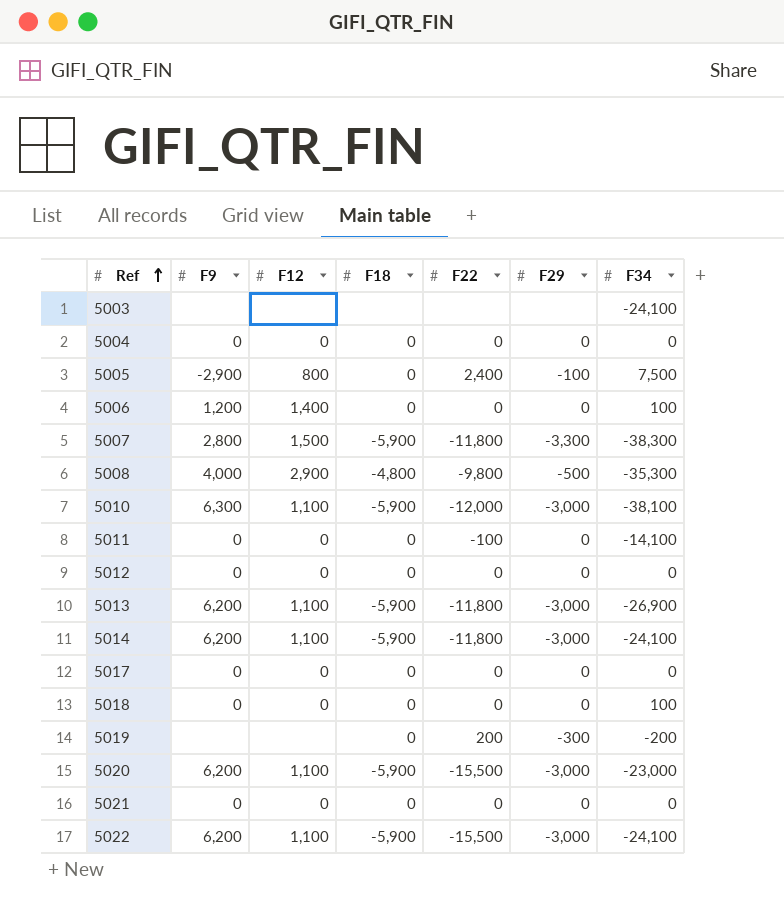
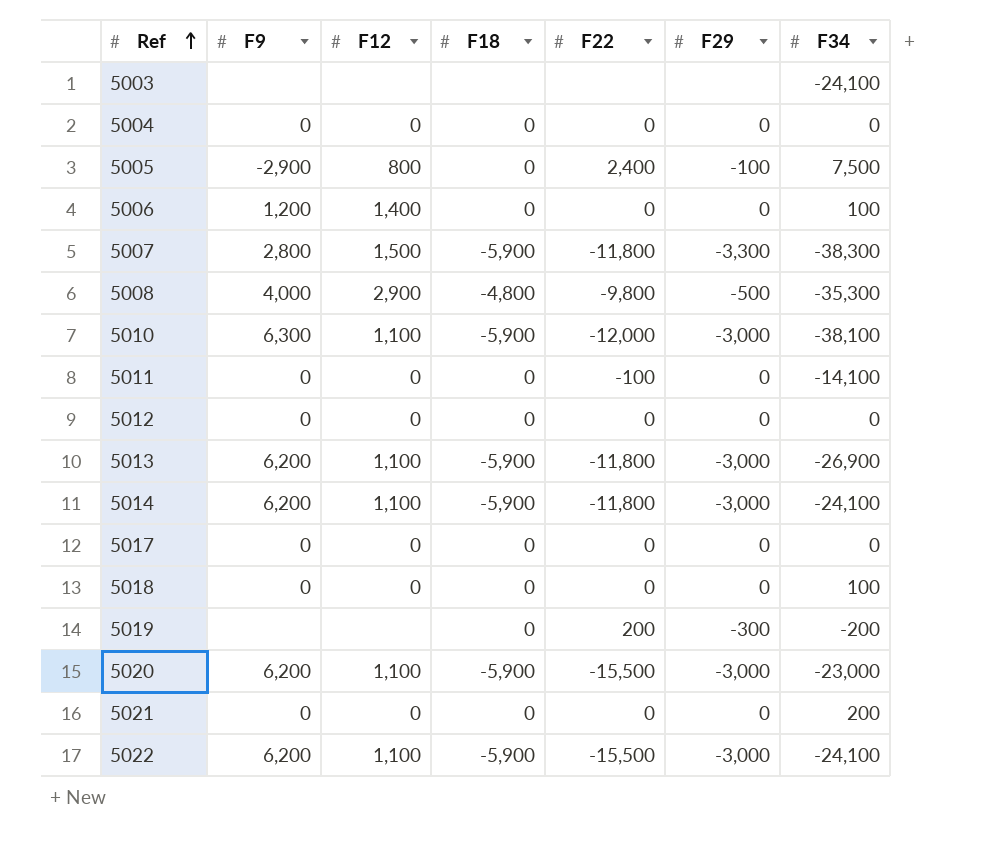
5021 | F34: 0 -> 200

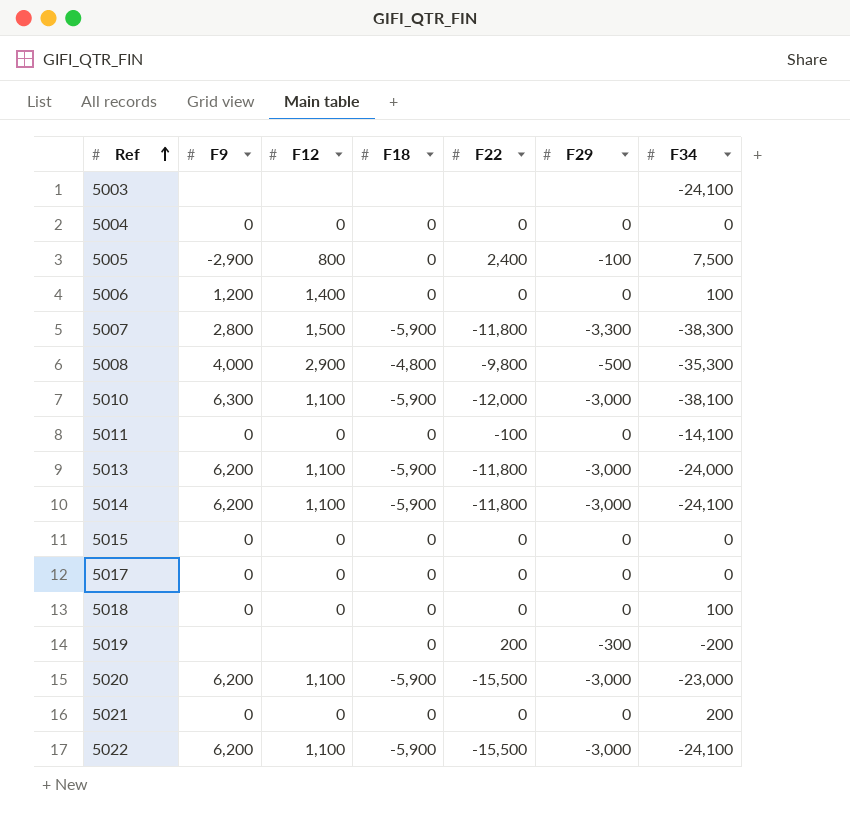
row 5012: 0 | 0 | 0 | 0 | 0 | 0 -> none
5013 | F34: -26,900 -> -24,000
row 5015: none -> 0 | 0 | 0 | 0 | 0 | 0

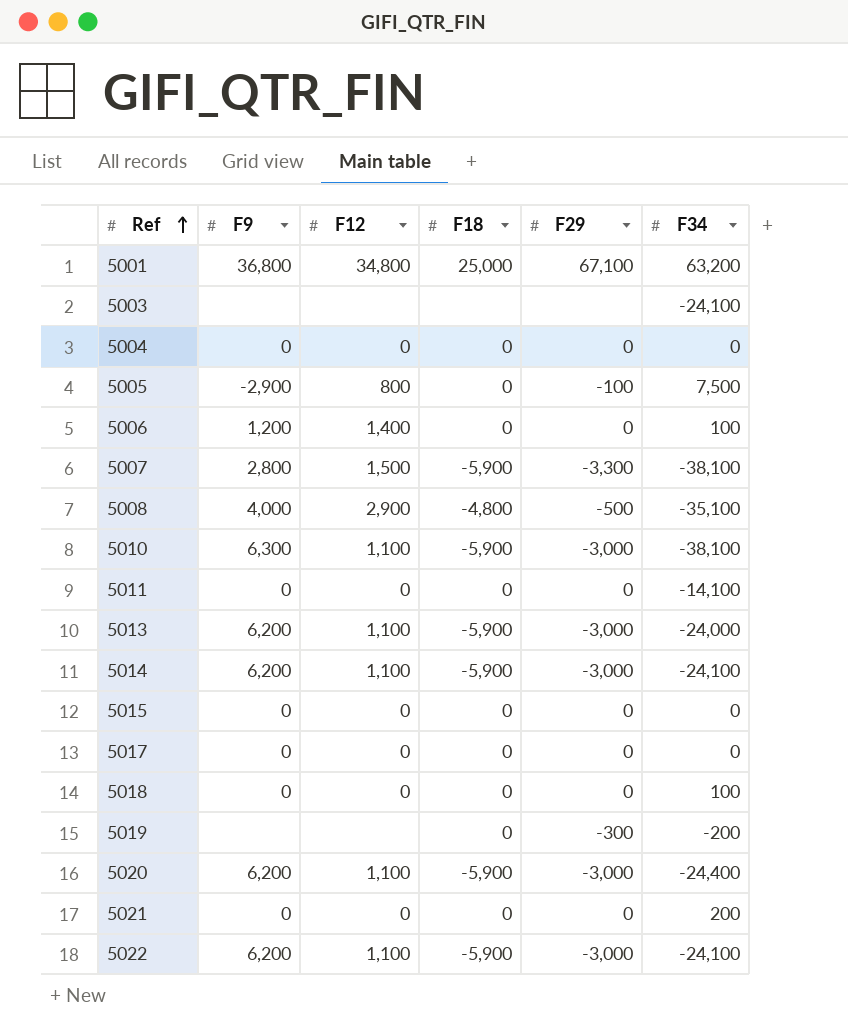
column F22 | position: 5 -> none
row 5001: none -> 36,800 | 34,800 | 25,000 | 67,100 | 63,200
5007 | F34: -38,300 -> -38,100
5008 | F34: -35,300 -> -35,100
5020 | F34: -23,000 -> -24,400

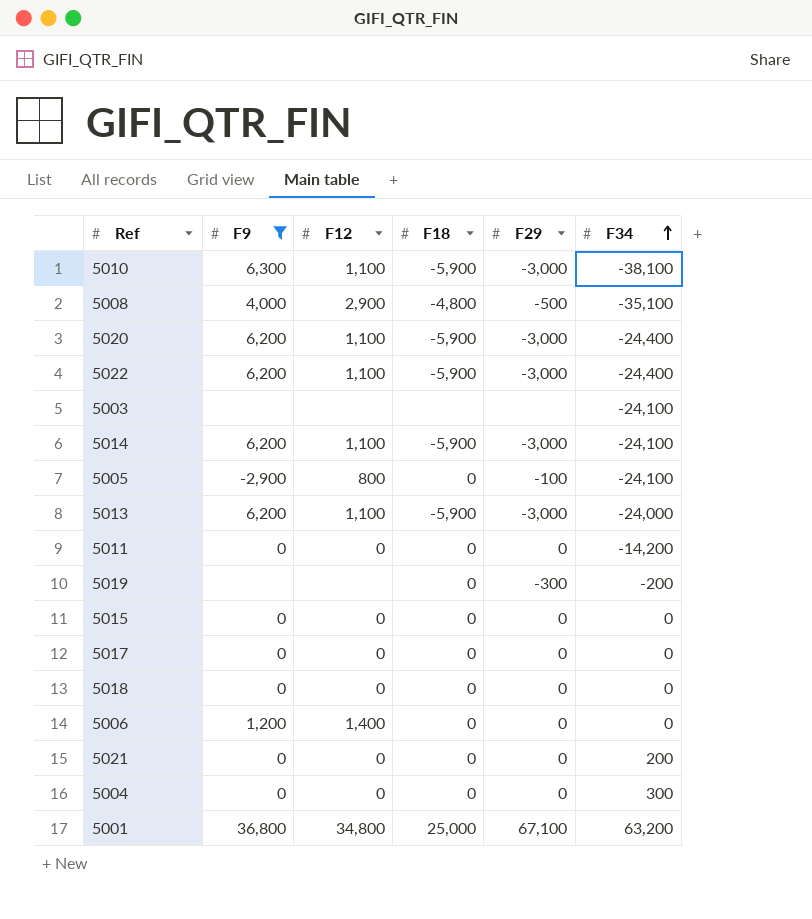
filter: none -> F9 != 2,800
row order: Ref ascending -> F34 ascending
5022 | F34: -24,100 -> -24,400
5005 | F34: 7,500 -> -24,100
5011 | F34: -14,100 -> -14,200
5018 | F34: 100 -> 0
5006 | F34: 100 -> 0
5004 | F34: 0 -> 300

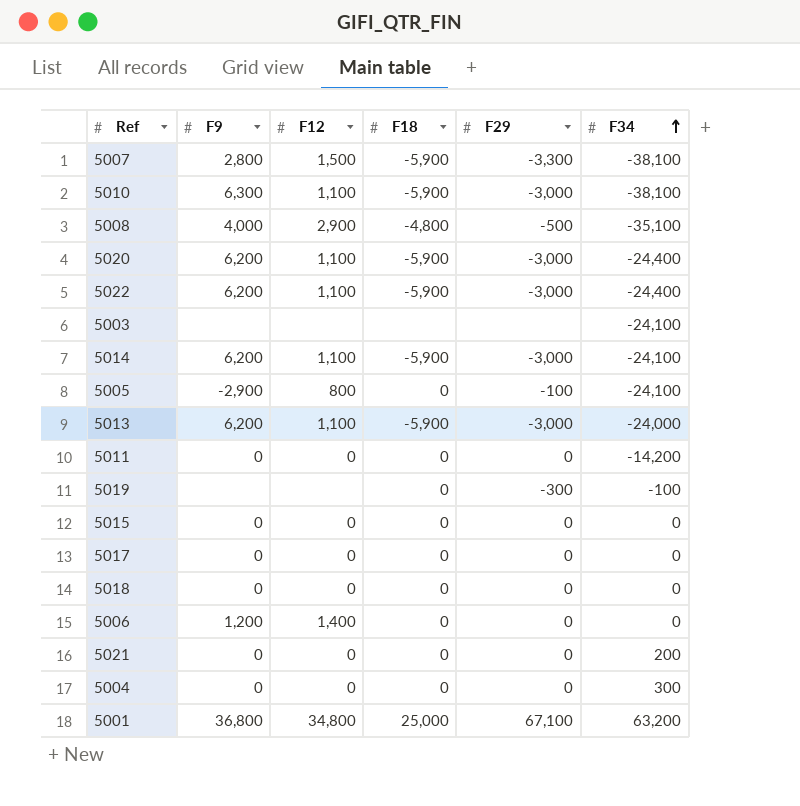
filter: F9 != 2,800 -> none
5019 | F34: -200 -> -100

